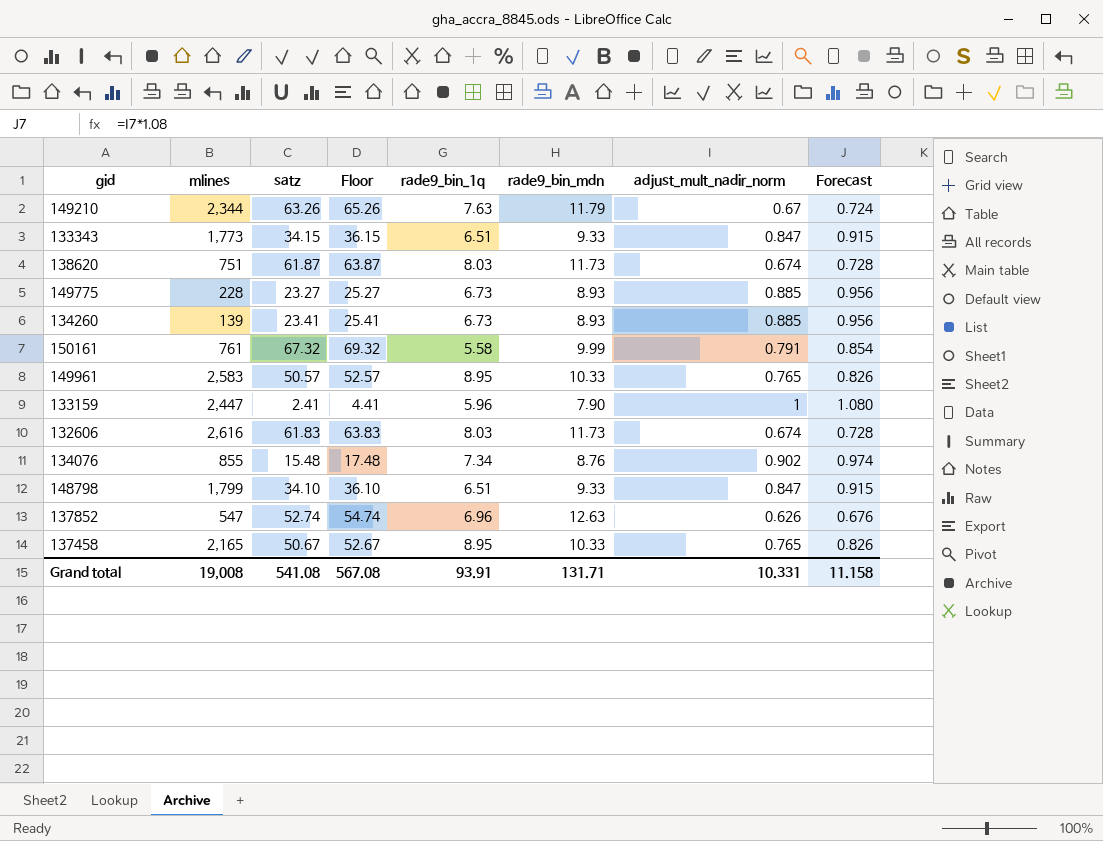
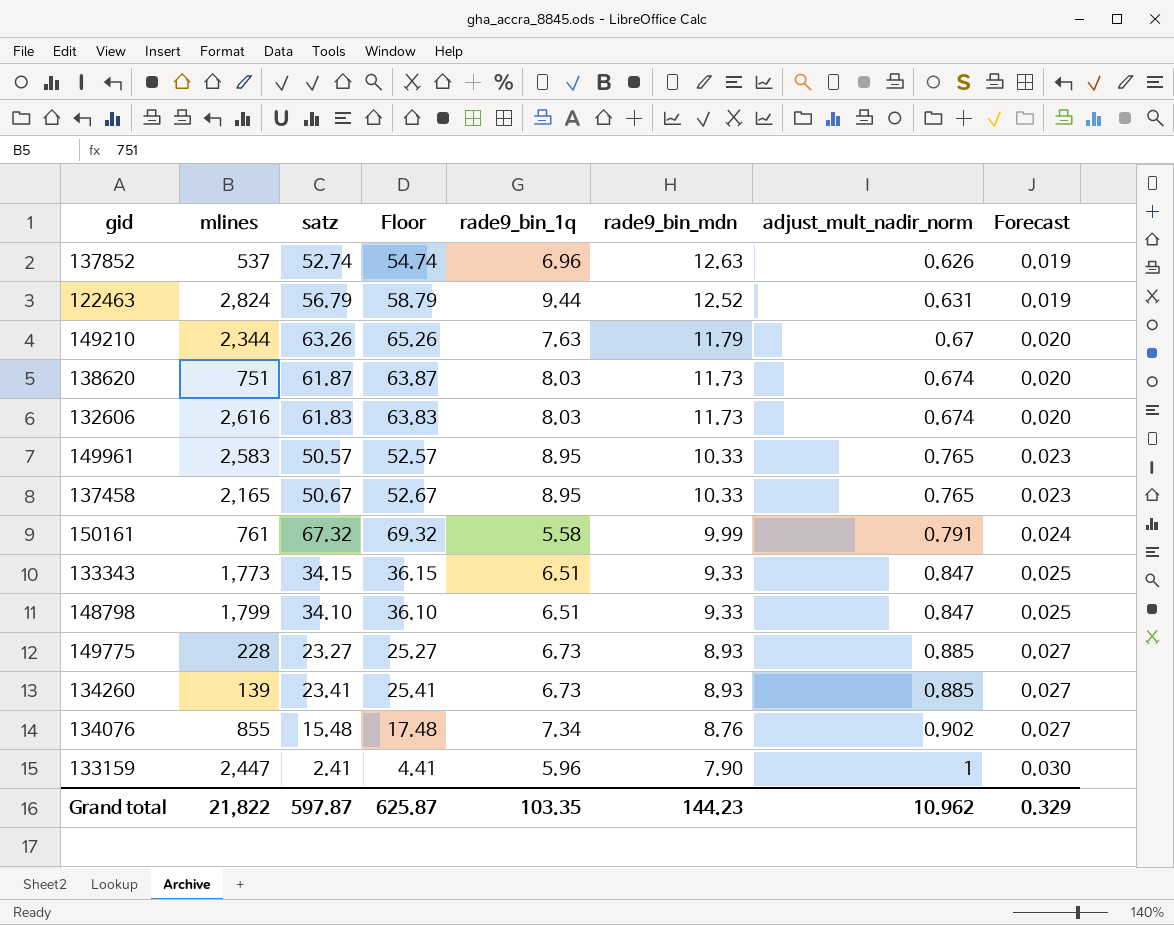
row order: none -> rade9_bin_mdn descending
column Forecast | formula: [adjust_mult_nadir_norm] * 1.08 -> [adjust_mult_nadir_norm] * 0.03
137852 | mlines: 547 -> 537
row 122463: none -> 2,824 | 56.79 | 58.79 | 9.44 | 12.52 | 0.631 | 0.019
Grand total | mlines: 19,008 -> 21,822
Grand total | satz: 541.08 -> 597.87
Grand total | Floor: 567.08 -> 625.87
Grand total | rade9_bin_1q: 93.91 -> 103.35
Grand total | rade9_bin_mdn: 131.71 -> 144.23
Grand total | adjust_mult_nadir_norm: 10.331 -> 10.962
Grand total | Forecast: 11.158 -> 0.329

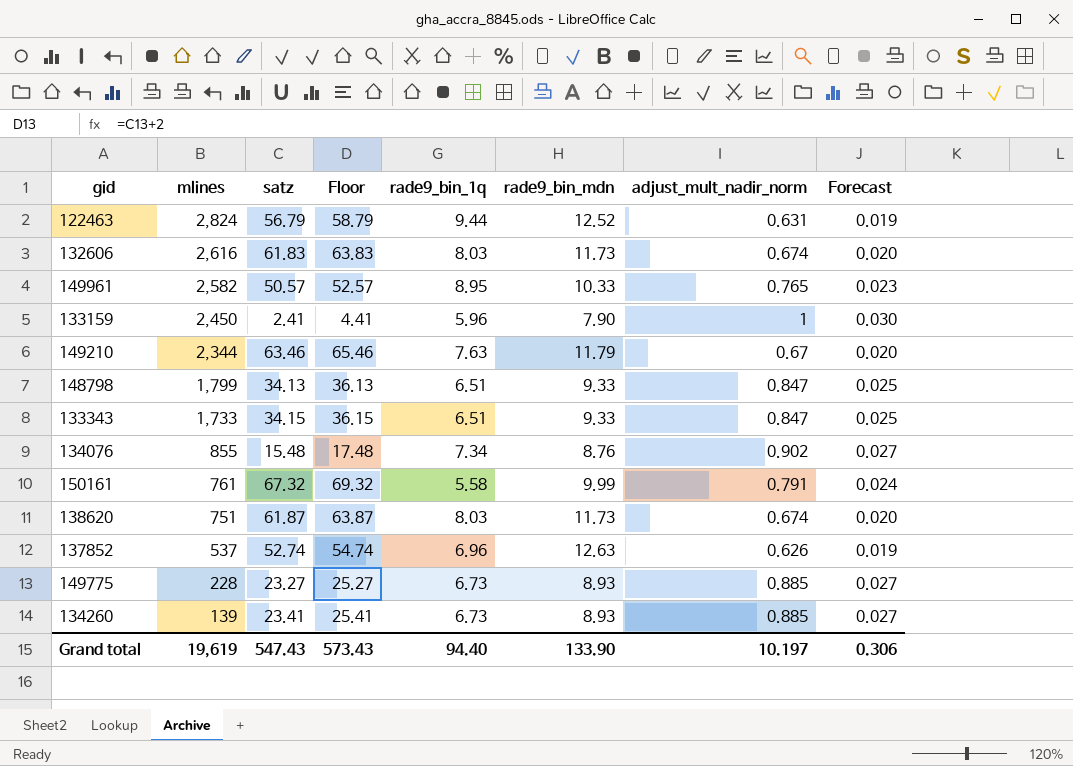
row order: rade9_bin_mdn descending -> mlines descending
row 137458: 2,165 | 50.67 | 52.67 | 8.95 | 10.33 | 0.765 | 0.023 -> none
149961 | mlines: 2,583 -> 2,582
133159 | mlines: 2,447 -> 2,450
149210 | satz: 63.26 -> 63.46
149210 | Floor: 65.26 -> 65.46
148798 | satz: 34.10 -> 34.13
148798 | Floor: 36.10 -> 36.13
133343 | mlines: 1,773 -> 1,733
Grand total | mlines: 21,822 -> 19,619
Grand total | satz: 597.87 -> 547.43
Grand total | Floor: 625.87 -> 573.43
Grand total | rade9_bin_1q: 103.35 -> 94.40
Grand total | rade9_bin_mdn: 144.23 -> 133.90
Grand total | adjust_mult_nadir_norm: 10.962 -> 10.197
Grand total | Forecast: 0.329 -> 0.306

